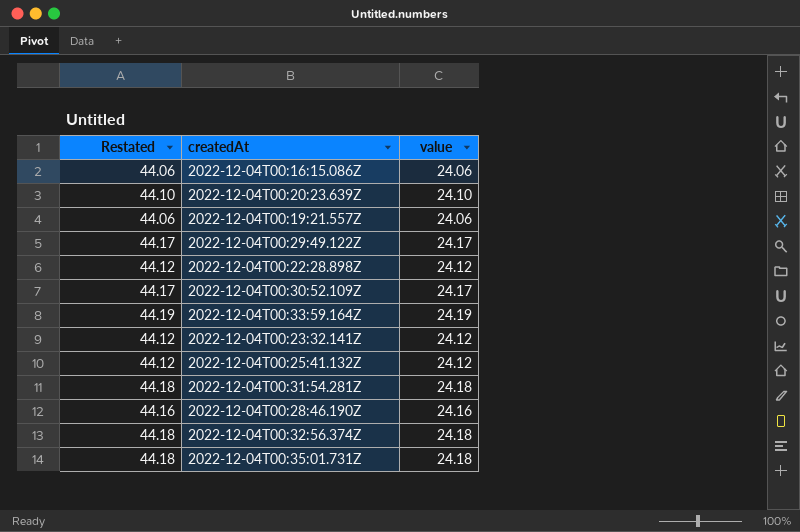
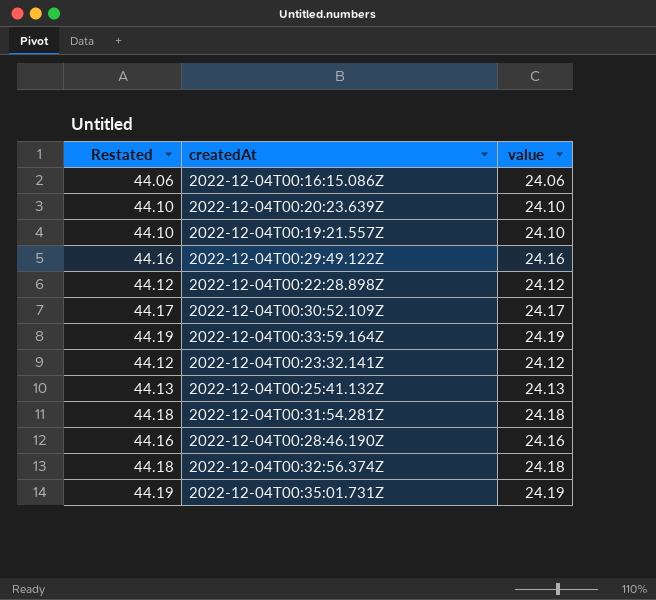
2022-12-04T00:19:21.557Z | Restated: 44.06 -> 44.10
2022-12-04T00:19:21.557Z | value: 24.06 -> 24.10
2022-12-04T00:29:49.122Z | Restated: 44.17 -> 44.16
2022-12-04T00:29:49.122Z | value: 24.17 -> 24.16
2022-12-04T00:25:41.132Z | Restated: 44.12 -> 44.13
2022-12-04T00:25:41.132Z | value: 24.12 -> 24.13
2022-12-04T00:35:01.731Z | Restated: 44.18 -> 44.19
2022-12-04T00:35:01.731Z | value: 24.18 -> 24.19

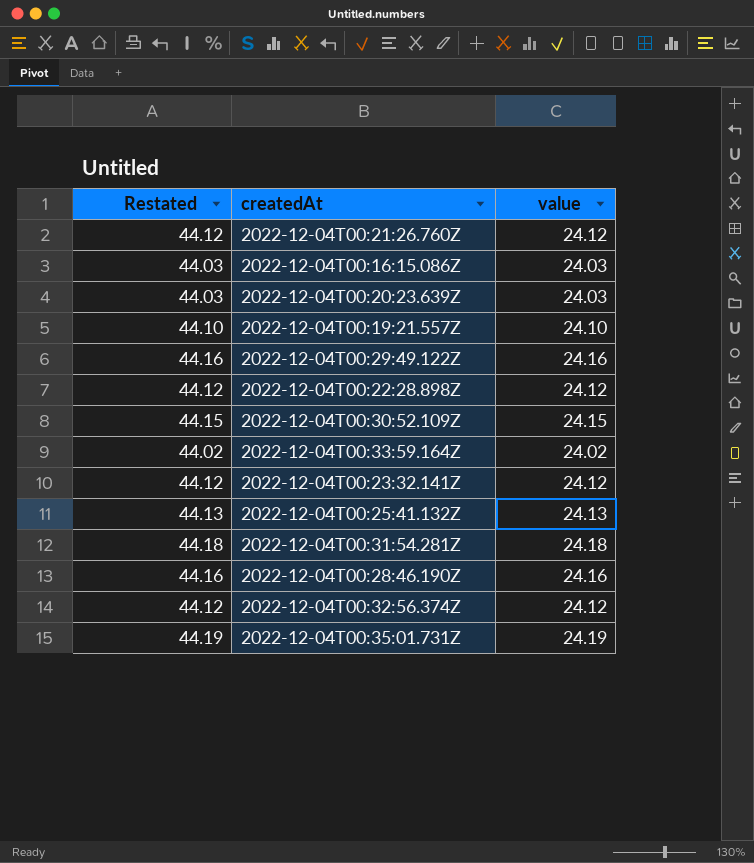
row 2022-12-04T00:21:26.760Z: none -> 44.12 | 24.12
2022-12-04T00:16:15.086Z | Restated: 44.06 -> 44.03
2022-12-04T00:16:15.086Z | value: 24.06 -> 24.03
2022-12-04T00:20:23.639Z | Restated: 44.10 -> 44.03
2022-12-04T00:20:23.639Z | value: 24.10 -> 24.03
2022-12-04T00:30:52.109Z | Restated: 44.17 -> 44.15
2022-12-04T00:30:52.109Z | value: 24.17 -> 24.15
2022-12-04T00:33:59.164Z | Restated: 44.19 -> 44.02
2022-12-04T00:33:59.164Z | value: 24.19 -> 24.02
2022-12-04T00:32:56.374Z | Restated: 44.18 -> 44.12
2022-12-04T00:32:56.374Z | value: 24.18 -> 24.12

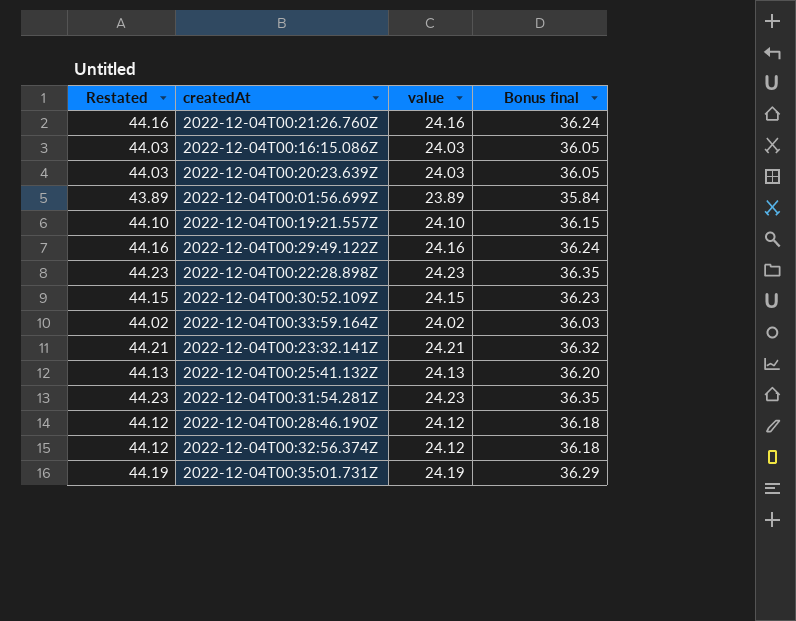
column Bonus final | formula: none -> [value] * 1.5
2022-12-04T00:21:26.760Z | Restated: 44.12 -> 44.16
2022-12-04T00:21:26.760Z | value: 24.12 -> 24.16
row 2022-12-04T00:01:56.699Z: none -> 43.89 | 23.89 | 35.84
2022-12-04T00:22:28.898Z | Restated: 44.12 -> 44.23
2022-12-04T00:22:28.898Z | value: 24.12 -> 24.23
2022-12-04T00:23:32.141Z | Restated: 44.12 -> 44.21
2022-12-04T00:23:32.141Z | value: 24.12 -> 24.21
2022-12-04T00:31:54.281Z | Restated: 44.18 -> 44.23
2022-12-04T00:31:54.281Z | value: 24.18 -> 24.23
2022-12-04T00:28:46.190Z | Restated: 44.16 -> 44.12
2022-12-04T00:28:46.190Z | value: 24.16 -> 24.12

